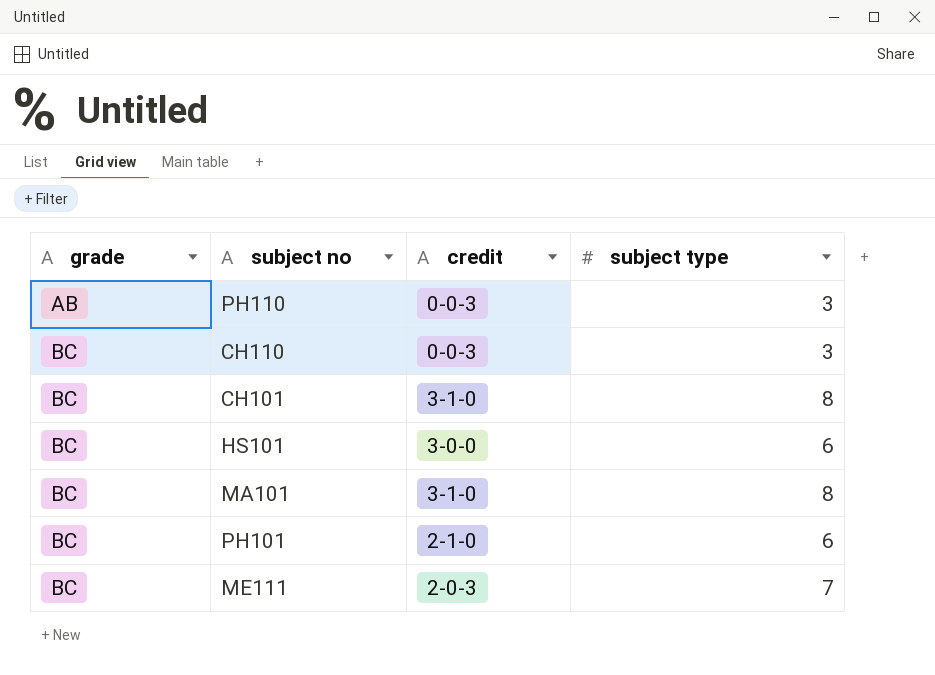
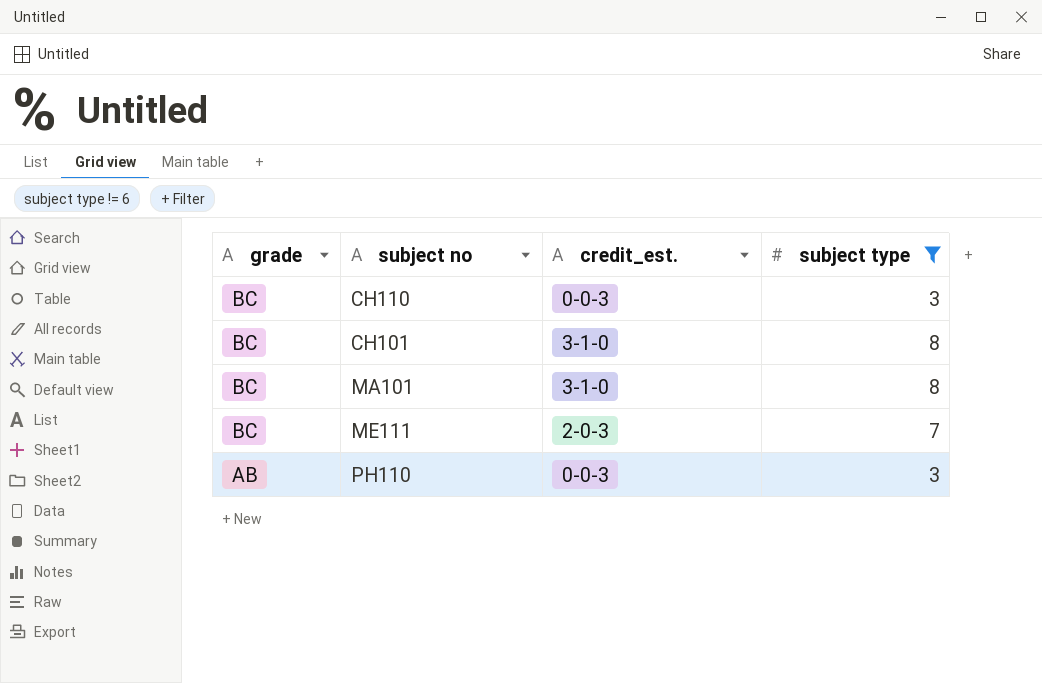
filter: none -> subject type != 6
row order: grade ascending -> grade descending
column name: credit -> credit_est.

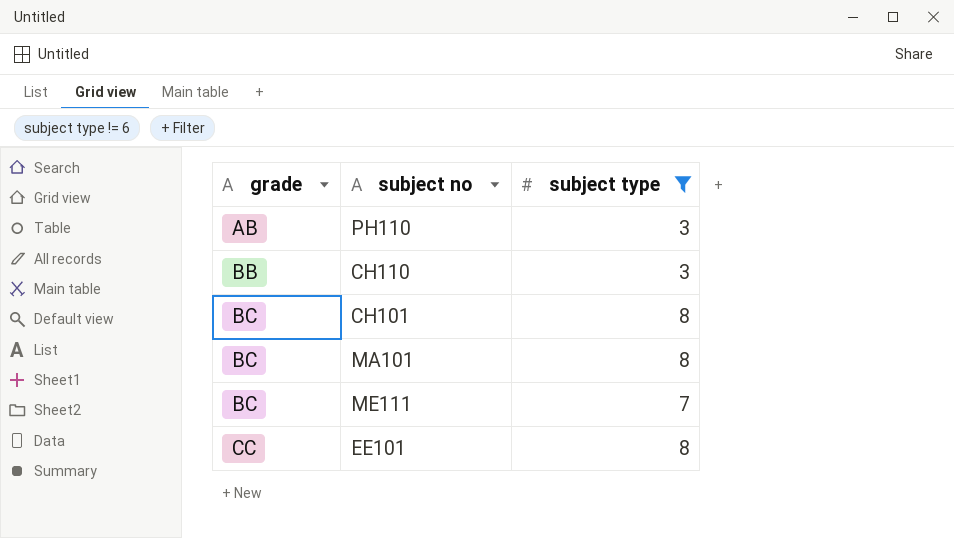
row order: grade descending -> grade ascending
column credit_est. | position: 3 -> none
CH110 | grade: BC -> BB
row EE101: none -> CC | 8

